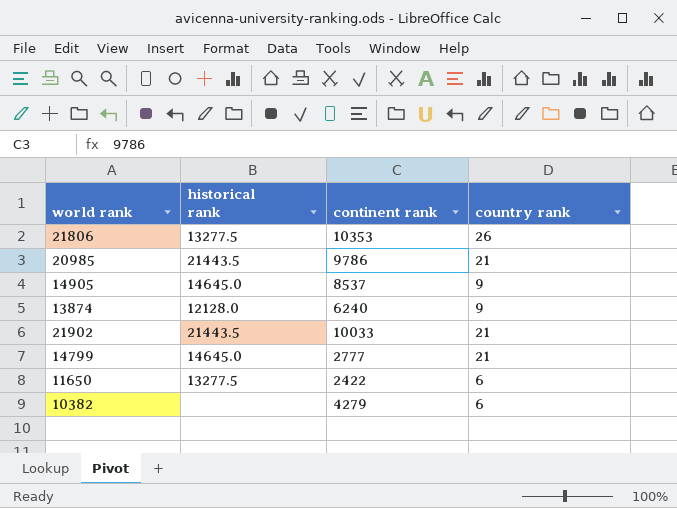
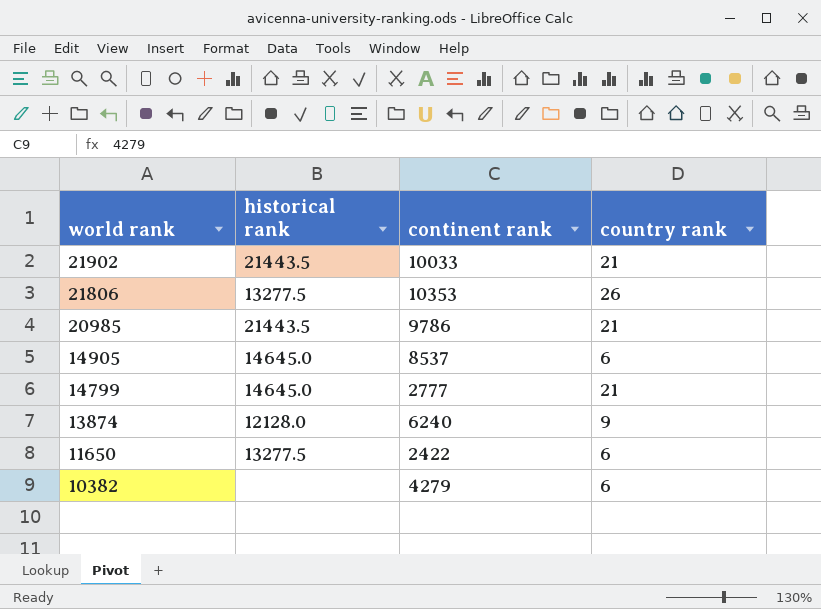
row order: none -> world rank descending
14905 | country rank: 9 -> 6

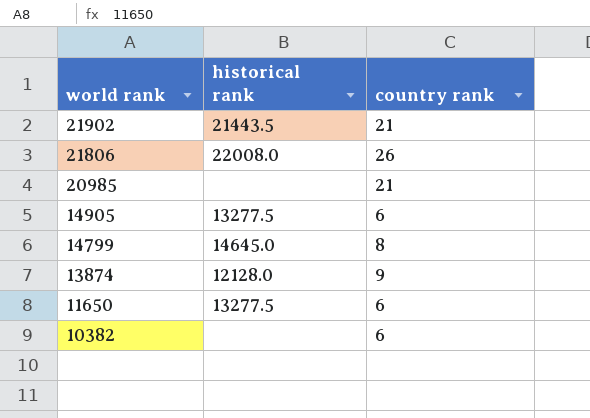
column continent rank | position: 3 -> none
21806 | historical rank: 13277.5 -> 22008.0
20985 | historical rank: 21443.5 -> none
14905 | historical rank: 14645.0 -> 13277.5
14799 | country rank: 21 -> 8

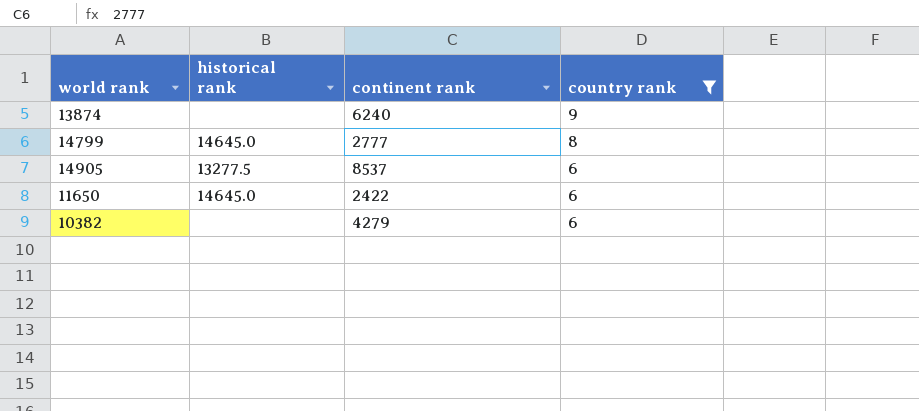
filter: none -> country rank <= 9
row order: world rank descending -> country rank descending
column continent rank | position: none -> 3
13874 | historical rank: 12128.0 -> none
11650 | historical rank: 13277.5 -> 14645.0

